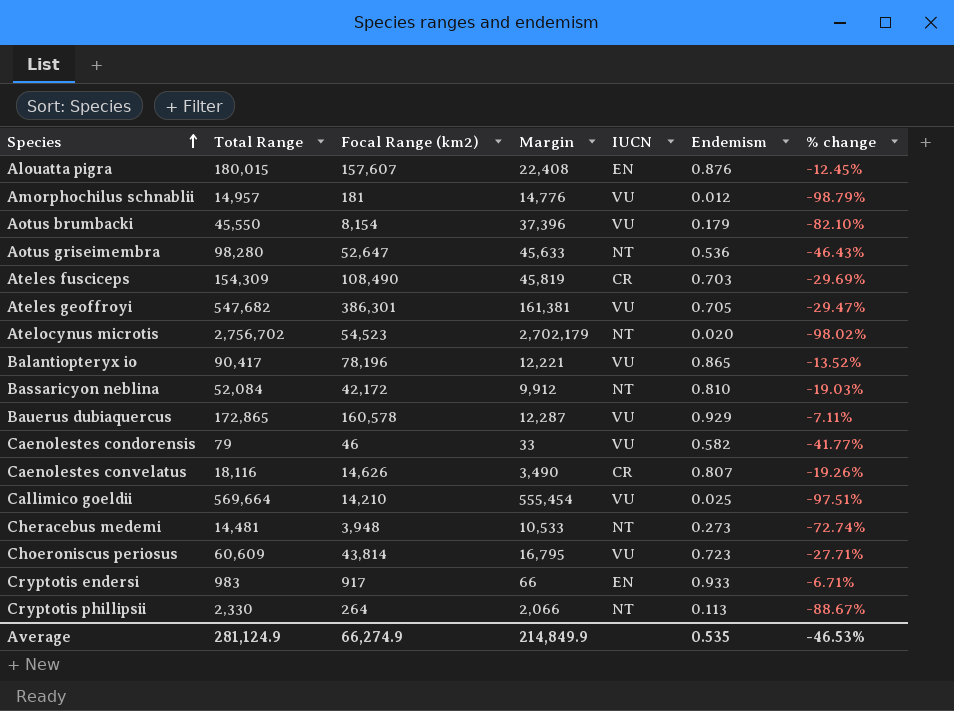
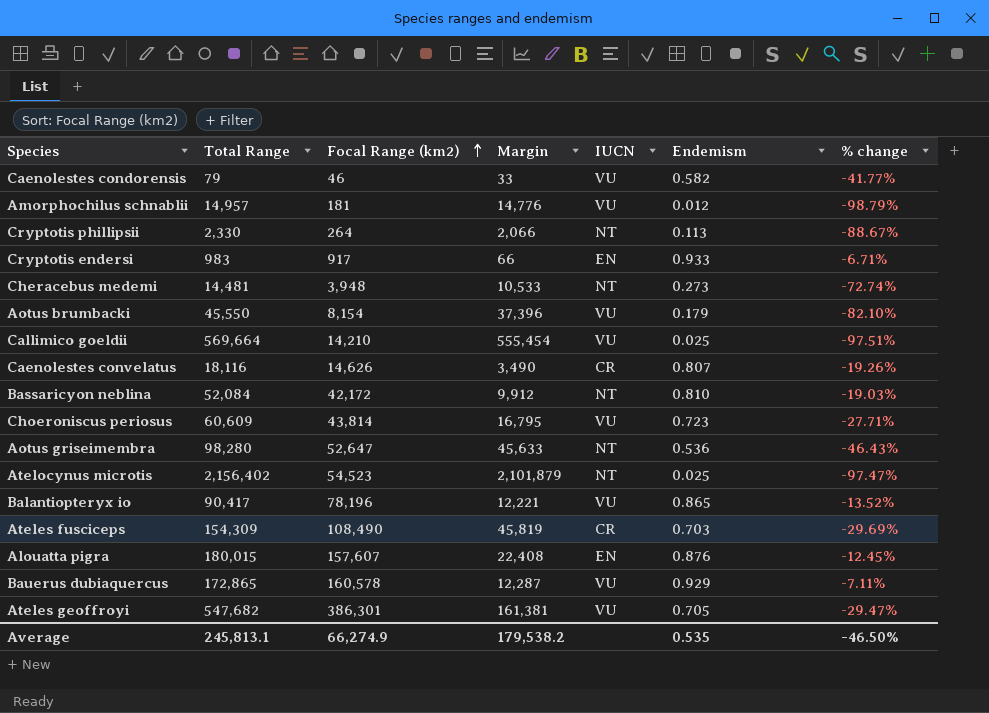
row order: Species ascending -> Focal Range (km2) ascending
Atelocynus microtis | Total Range: 2,756,702 -> 2,156,402
Atelocynus microtis | Margin: 2,702,179 -> 2,101,879
Atelocynus microtis | Endemism: 0.020 -> 0.025
Atelocynus microtis | % change: -98.02% -> -97.47%
Average | Total Range: 281,124.9 -> 245,813.1
Average | Margin: 214,849.9 -> 179,538.2
Average | % change: -46.53% -> -46.50%

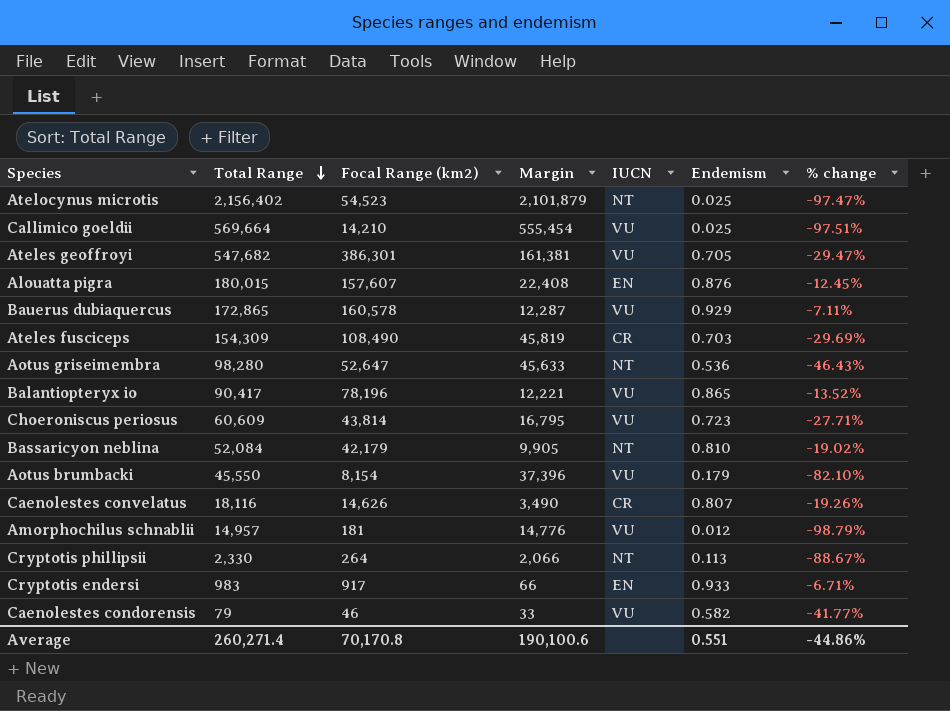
row order: Focal Range (km2) ascending -> Total Range descending
row Cheracebus medemi: 14,481 | 3,948 | 10,533 | NT | 0.273 | -72.74% -> none
Bassaricyon neblina | Focal Range (km2): 42,172 -> 42,179
Bassaricyon neblina | Margin: 9,912 -> 9,905
Bassaricyon neblina | % change: -19.03% -> -19.02%
Average | Total Range: 245,813.1 -> 260,271.4
Average | Focal Range (km2): 66,274.9 -> 70,170.8
Average | Margin: 179,538.2 -> 190,100.6
Average | Endemism: 0.535 -> 0.551
Average | % change: -46.50% -> -44.86%

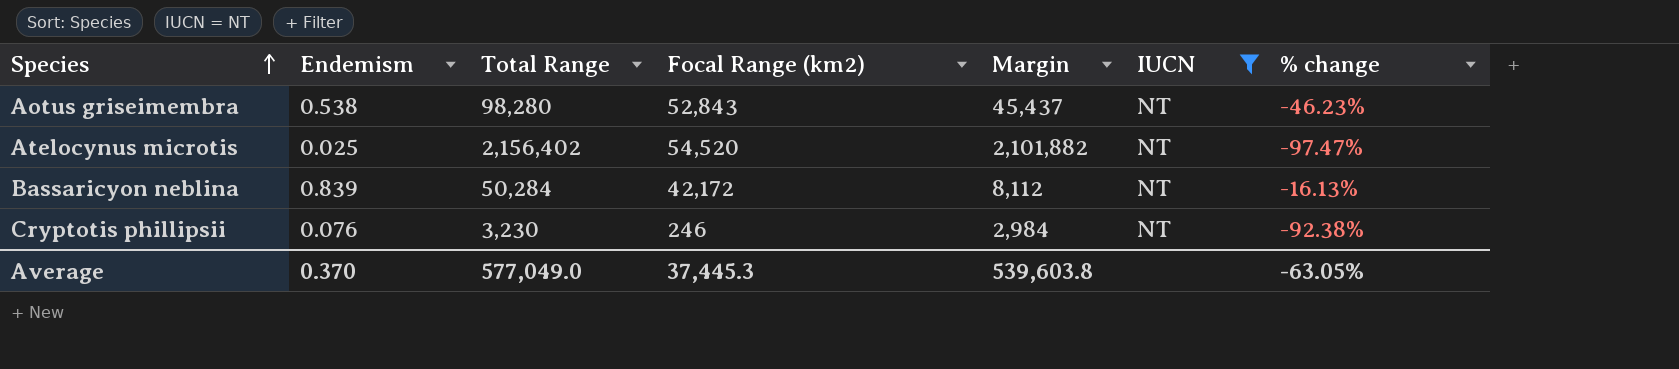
filter: none -> IUCN = NT
row order: Total Range descending -> Species ascending
column Endemism | position: 6 -> 2
Aotus griseimembra | Endemism: 0.536 -> 0.538
Aotus griseimembra | Focal Range (km2): 52,647 -> 52,843
Aotus griseimembra | Margin: 45,633 -> 45,437
Aotus griseimembra | % change: -46.43% -> -46.23%
Atelocynus microtis | Focal Range (km2): 54,523 -> 54,520
Atelocynus microtis | Margin: 2,101,879 -> 2,101,882
Bassaricyon neblina | Endemism: 0.810 -> 0.839
Bassaricyon neblina | Total Range: 52,084 -> 50,284
Bassaricyon neblina | Focal Range (km2): 42,179 -> 42,172
Bassaricyon neblina | Margin: 9,905 -> 8,112
Bassaricyon neblina | % change: -19.02% -> -16.13%
Cryptotis phillipsii | Endemism: 0.113 -> 0.076
Cryptotis phillipsii | Total Range: 2,330 -> 3,230
Cryptotis phillipsii | Focal Range (km2): 264 -> 246
Cryptotis phillipsii | Margin: 2,066 -> 2,984
Cryptotis phillipsii | % change: -88.67% -> -92.38%
Average | Endemism: 0.551 -> 0.370
Average | Total Range: 260,271.4 -> 577,049.0
Average | Focal Range (km2): 70,170.8 -> 37,445.3
Average | Margin: 190,100.6 -> 539,603.8
Average | % change: -44.86% -> -63.05%

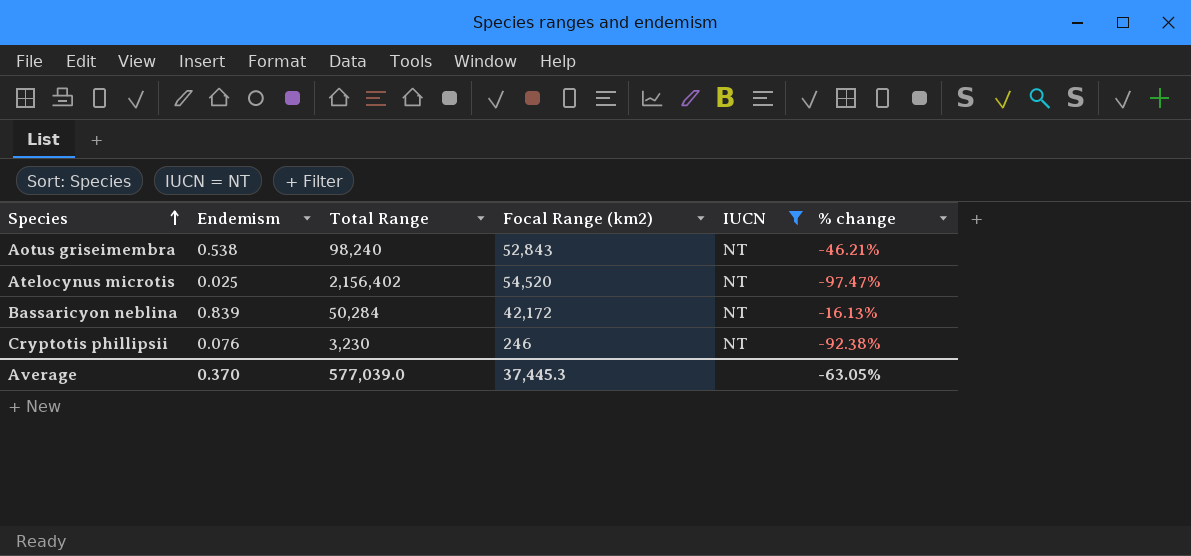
column Margin | formula: [Total Range] - [Focal Range (km2)] -> none
Aotus griseimembra | Total Range: 98,280 -> 98,240
Aotus griseimembra | % change: -46.23% -> -46.21%
Average | Total Range: 577,049.0 -> 577,039.0

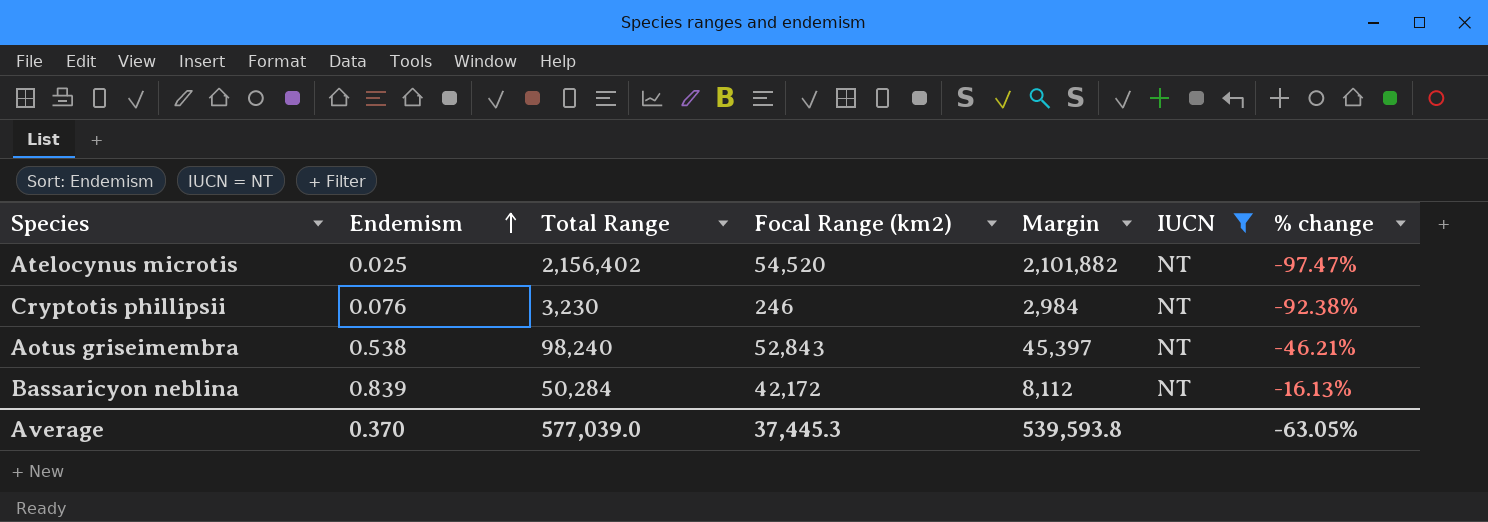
row order: Species ascending -> Endemism ascending
column Margin | formula: none -> [Total Range] - [Focal Range (km2)]

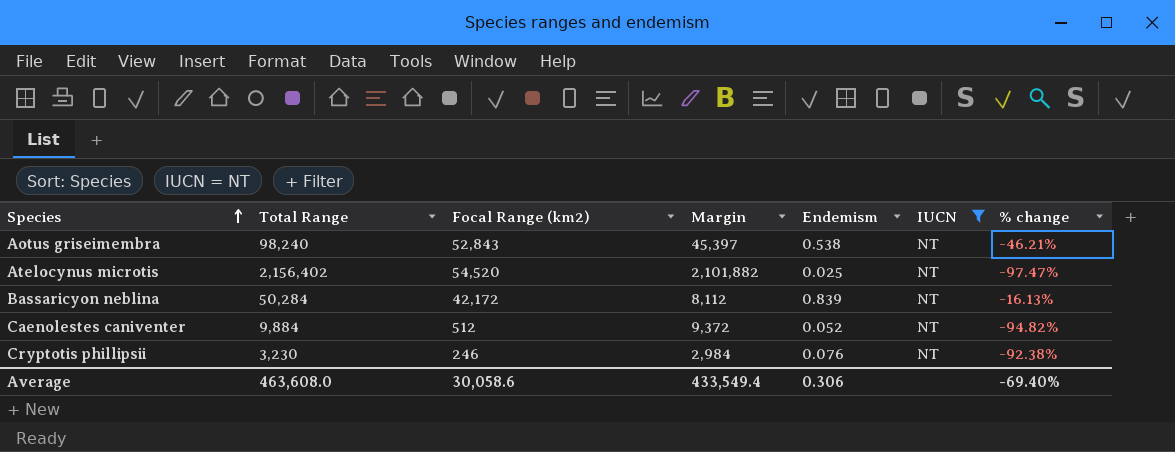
row order: Endemism ascending -> Species ascending
column Endemism | position: 2 -> 5
row Caenolestes caniventer: none -> 9,884 | 512 | 9,372 | 0.052 | NT | -94.82%
Average | Total Range: 577,039.0 -> 463,608.0
Average | Focal Range (km2): 37,445.3 -> 30,058.6
Average | Margin: 539,593.8 -> 433,549.4
Average | Endemism: 0.370 -> 0.306
Average | % change: -63.05% -> -69.40%

